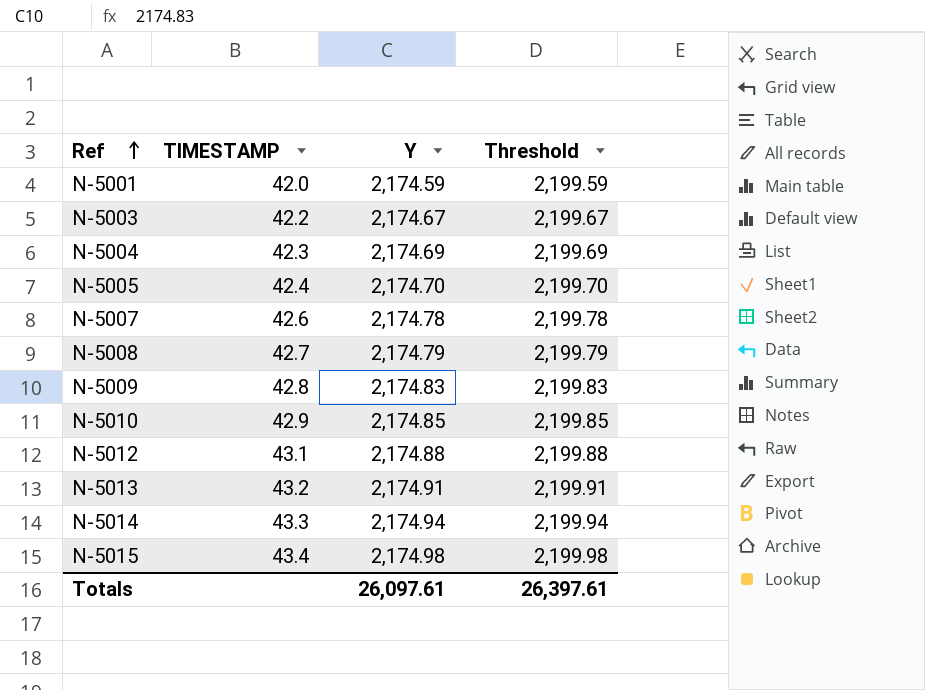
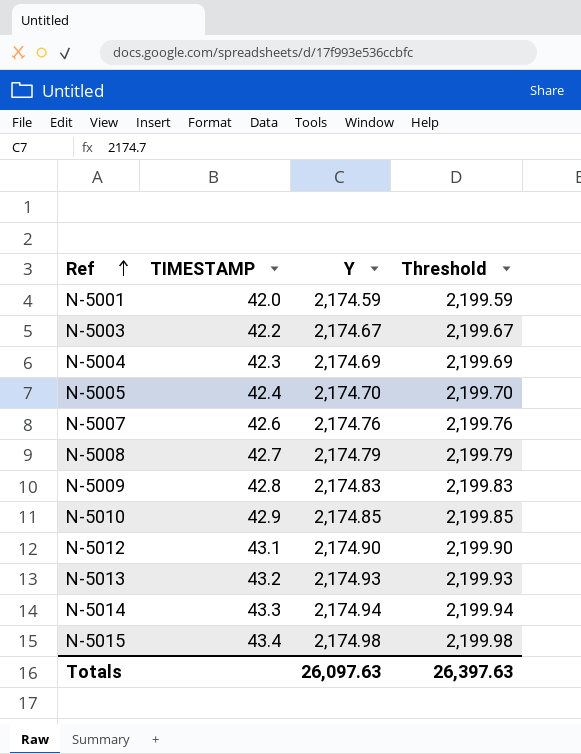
N-5007 | Y: 2,174.78 -> 2,174.76
N-5007 | Threshold: 2,199.78 -> 2,199.76
N-5012 | Y: 2,174.88 -> 2,174.90
N-5012 | Threshold: 2,199.88 -> 2,199.90
N-5013 | Y: 2,174.91 -> 2,174.93
N-5013 | Threshold: 2,199.91 -> 2,199.93
Totals | Y: 26,097.61 -> 26,097.63
Totals | Threshold: 26,397.61 -> 26,397.63

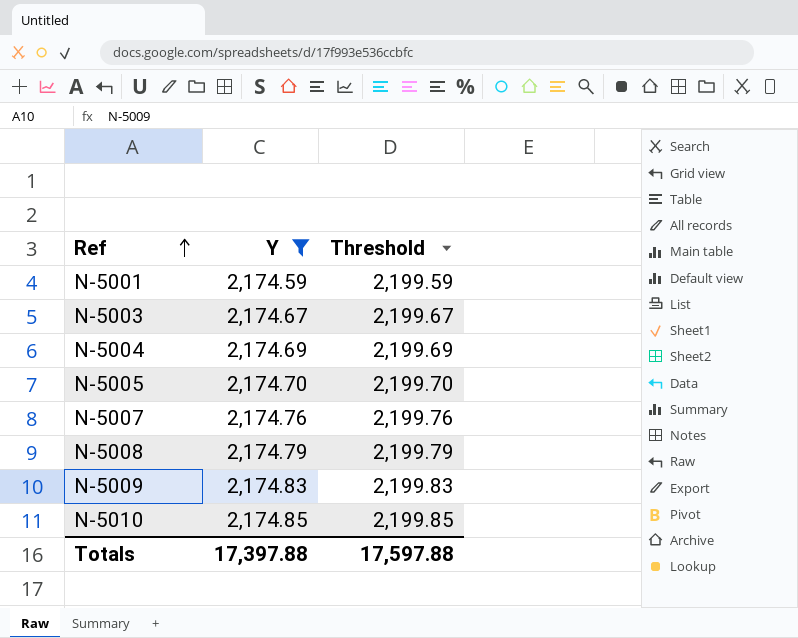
filter: none -> Y <= 2,174.85
column TIMESTAMP | position: 2 -> none
Totals | Y: 26,097.63 -> 17,397.88
Totals | Threshold: 26,397.63 -> 17,597.88

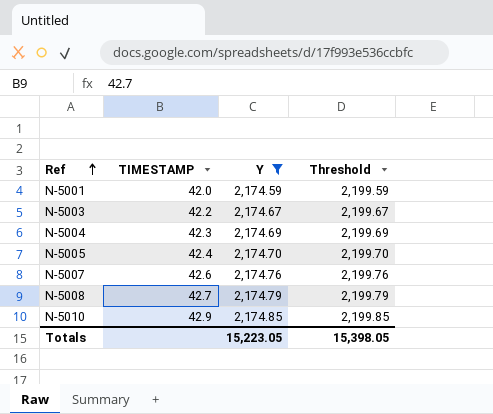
column TIMESTAMP | position: none -> 2
row N-5009: 2,174.83 | 2,199.83 -> none
Totals | Y: 17,397.88 -> 15,223.05
Totals | Threshold: 17,597.88 -> 15,398.05

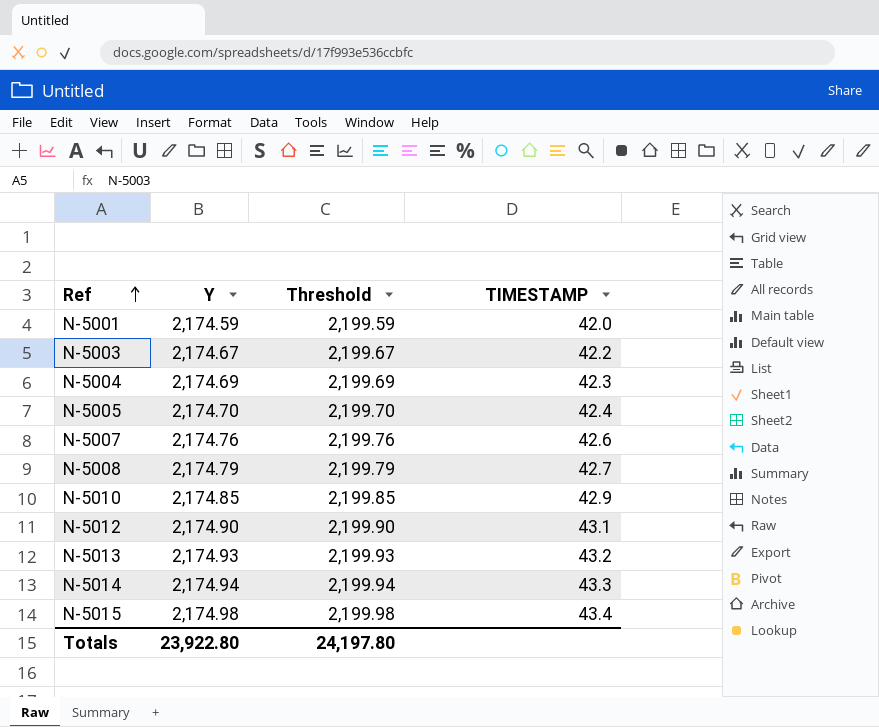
filter: Y <= 2,174.85 -> none
column TIMESTAMP | position: 2 -> 4
Totals | Y: 15,223.05 -> 23,922.80
Totals | Threshold: 15,398.05 -> 24,197.80

